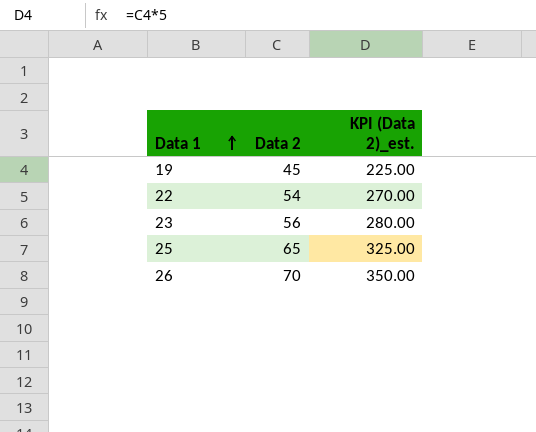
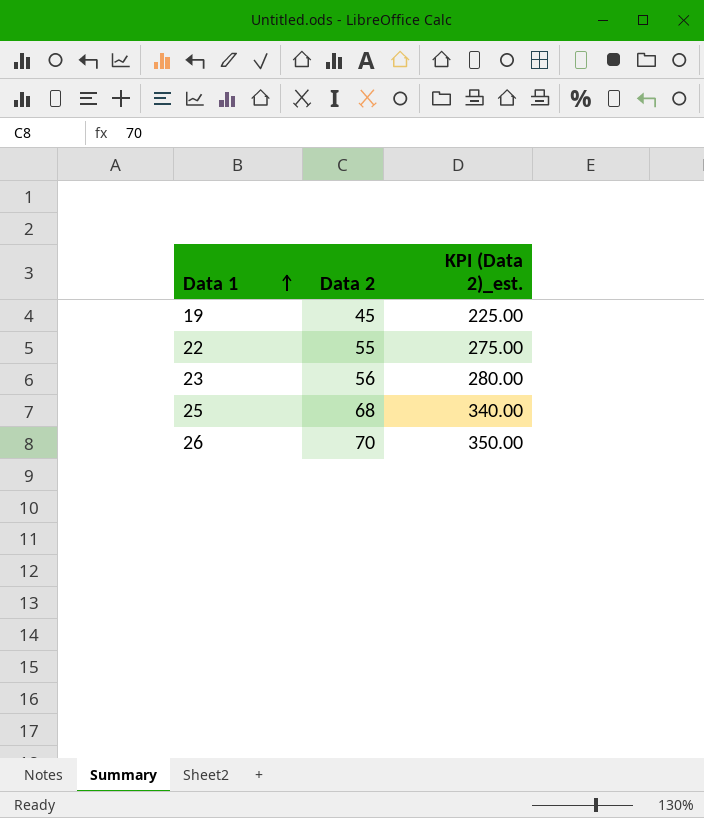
22 | Data 2: 54 -> 55
22 | KPI (Data 2)_est.: 270.00 -> 275.00
25 | Data 2: 65 -> 68
25 | KPI (Data 2)_est.: 325.00 -> 340.00

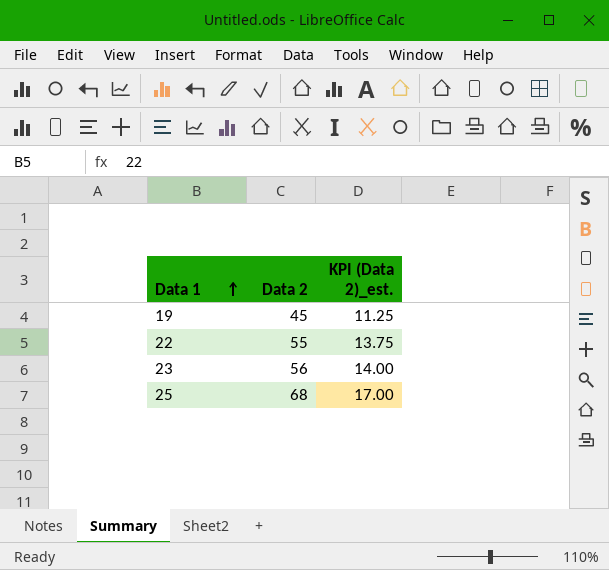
column KPI (Data 2)_est. | formula: [Data 2] * 5 -> [Data 2] * 0.25
row 26: 70 | 350.00 -> none

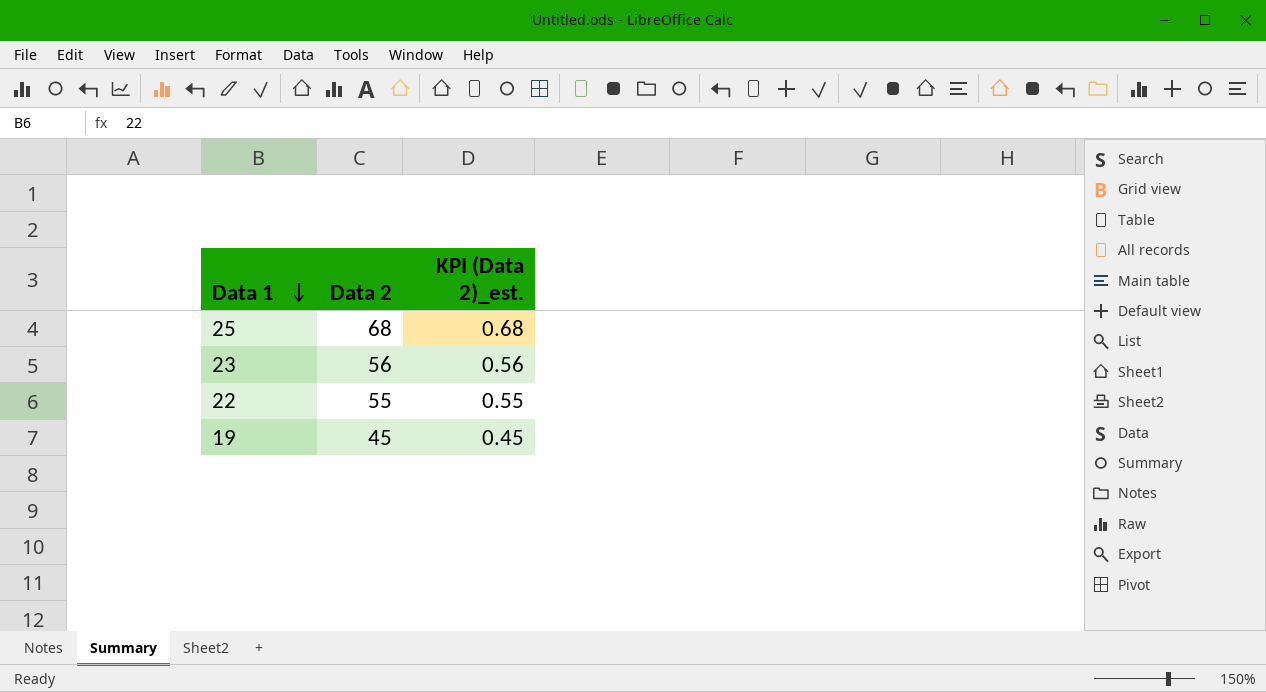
row order: Data 1 ascending -> Data 1 descending
column KPI (Data 2)_est. | formula: [Data 2] * 0.25 -> [Data 2] * 0.01

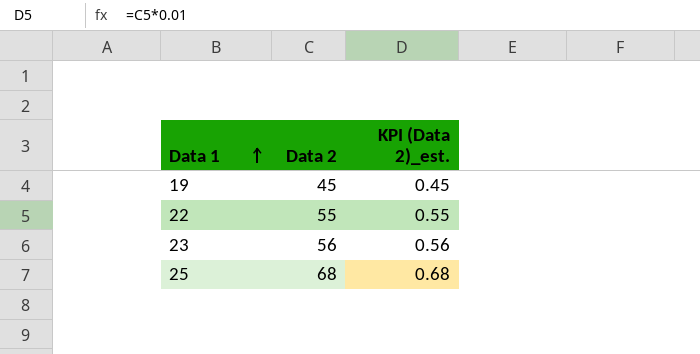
row order: Data 1 descending -> Data 1 ascending

